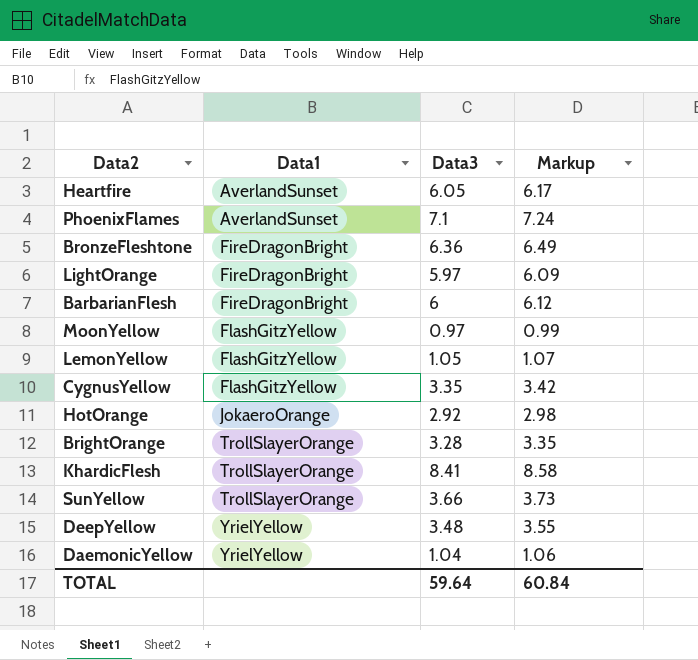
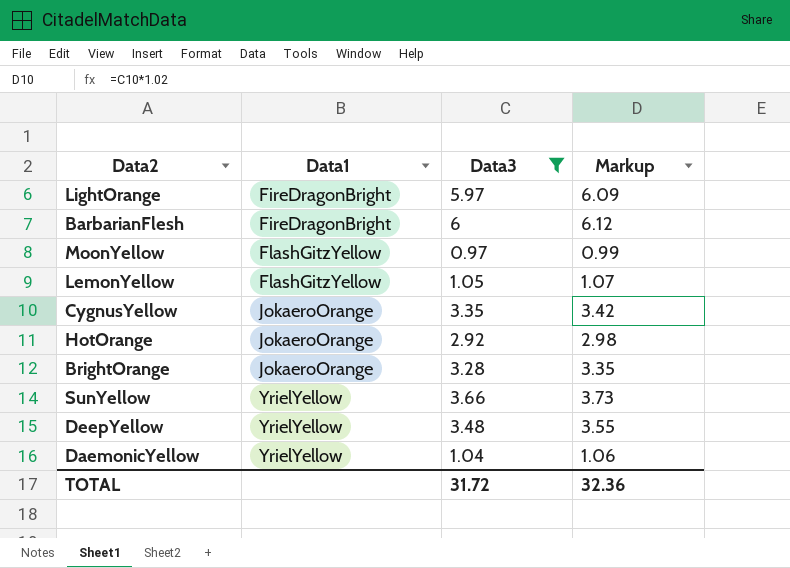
filter: none -> Data3 <= 6
CygnusYellow | Data1: FlashGitzYellow -> JokaeroOrange
BrightOrange | Data1: TrollSlayerOrange -> JokaeroOrange
SunYellow | Data1: TrollSlayerOrange -> YrielYellow
TOTAL | Data3: 59.64 -> 31.72
TOTAL | Markup: 60.84 -> 32.36

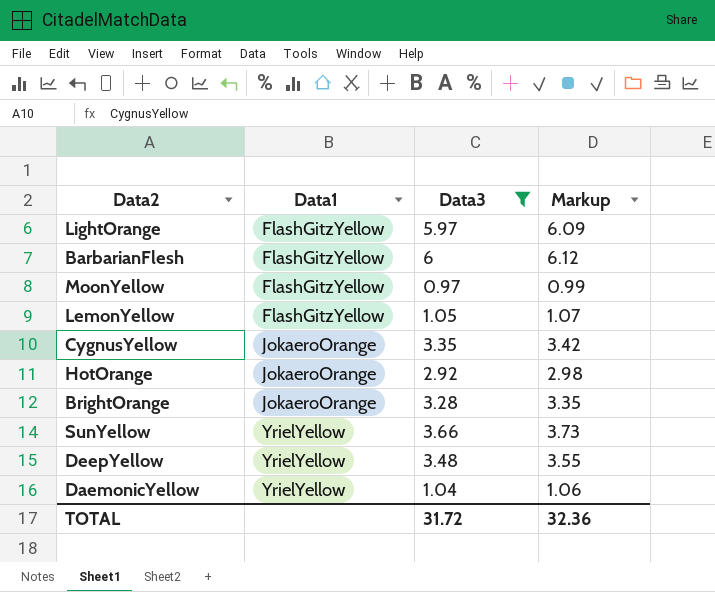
LightOrange | Data1: FireDragonBright -> FlashGitzYellow
BarbarianFlesh | Data1: FireDragonBright -> FlashGitzYellow

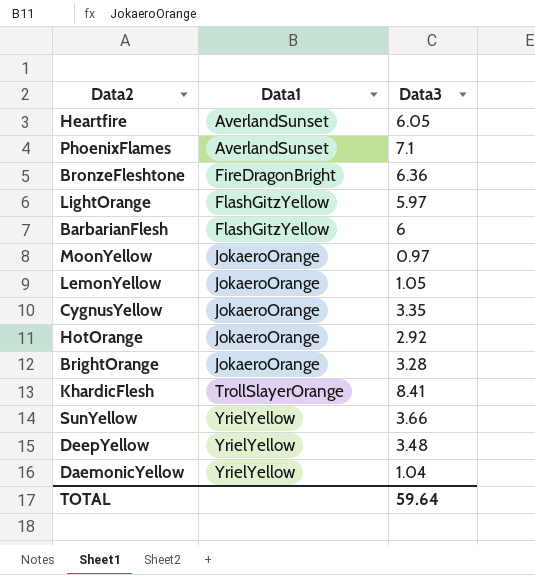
filter: Data3 <= 6 -> none
column Markup | formula: [Data3] * 1.02 -> none
MoonYellow | Data1: FlashGitzYellow -> JokaeroOrange
LemonYellow | Data1: FlashGitzYellow -> JokaeroOrange
TOTAL | Data3: 31.72 -> 59.64

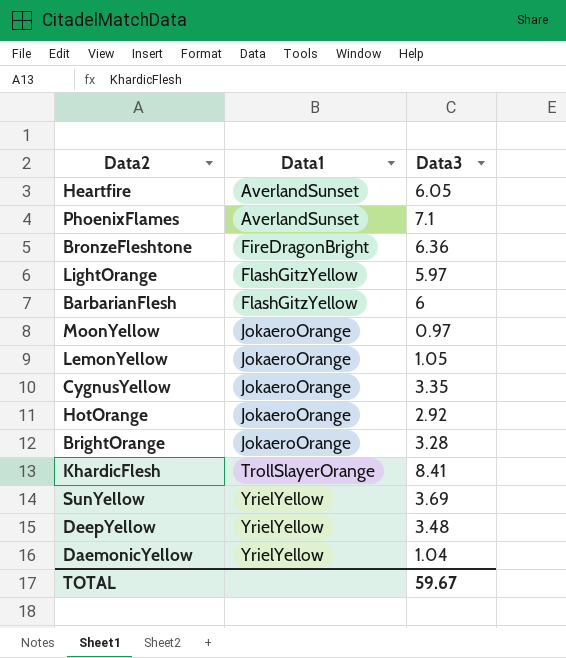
SunYellow | Data3: 3.66 -> 3.69
TOTAL | Data3: 59.64 -> 59.67

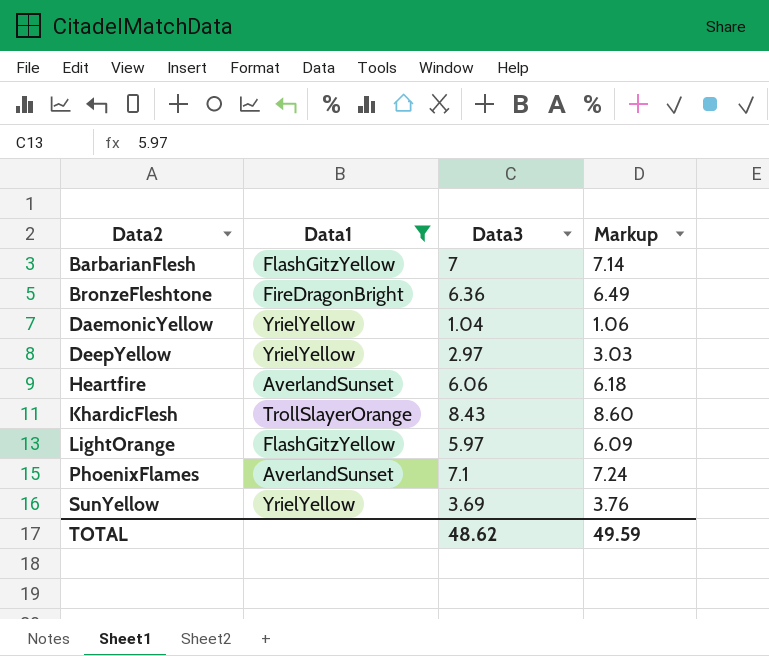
filter: none -> Data1 != JokaeroOrange
row order: Data1 ascending -> Data2 ascending
column Markup | formula: none -> [Data3] * 1.02
BarbarianFlesh | Data3: 6 -> 7
DeepYellow | Data3: 3.48 -> 2.97
Heartfire | Data3: 6.05 -> 6.06
KhardicFlesh | Data3: 8.41 -> 8.43
TOTAL | Data3: 59.67 -> 48.62

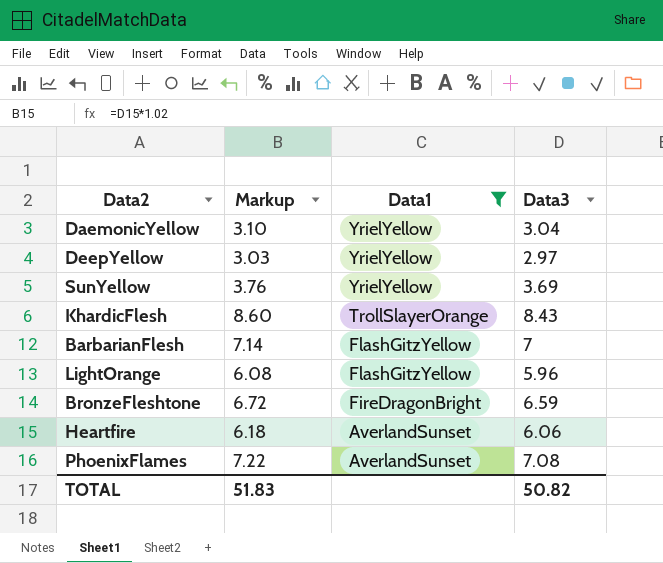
row order: Data2 ascending -> Data1 descending
column Markup | position: 4 -> 2
DaemonicYellow | Markup: 1.06 -> 3.10
DaemonicYellow | Data3: 1.04 -> 3.04
LightOrange | Markup: 6.09 -> 6.08
LightOrange | Data3: 5.97 -> 5.96
BronzeFleshtone | Markup: 6.49 -> 6.72
BronzeFleshtone | Data3: 6.36 -> 6.59
PhoenixFlames | Markup: 7.24 -> 7.22
PhoenixFlames | Data3: 7.1 -> 7.08
TOTAL | Markup: 49.59 -> 51.83
TOTAL | Data3: 48.62 -> 50.82

